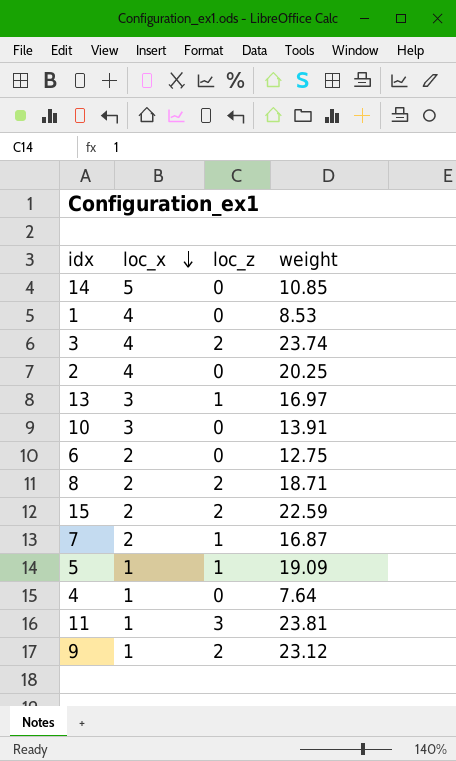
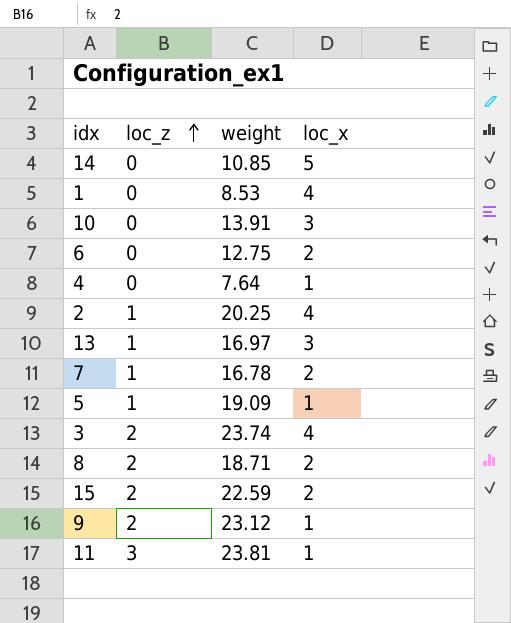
row order: loc_x descending -> loc_z ascending
column loc_x | position: 2 -> 4
2 | loc_z: 0 -> 1
7 | weight: 16.87 -> 16.78

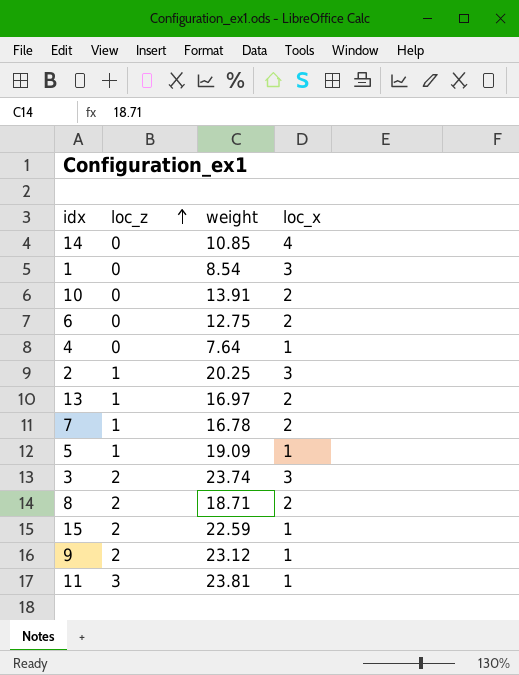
14 | loc_x: 5 -> 4
1 | weight: 8.53 -> 8.54
1 | loc_x: 4 -> 3
10 | loc_x: 3 -> 2
2 | loc_x: 4 -> 3
13 | loc_x: 3 -> 2
3 | loc_x: 4 -> 3
15 | loc_x: 2 -> 1

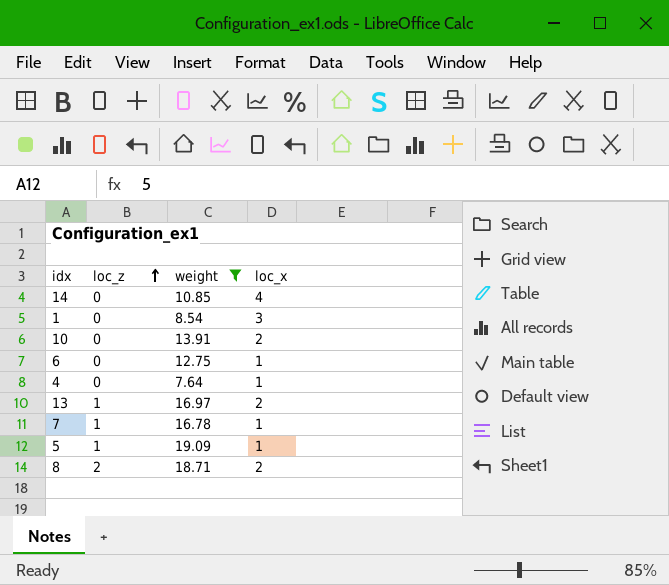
filter: none -> weight <= 19.09
6 | loc_x: 2 -> 1
7 | loc_x: 2 -> 1

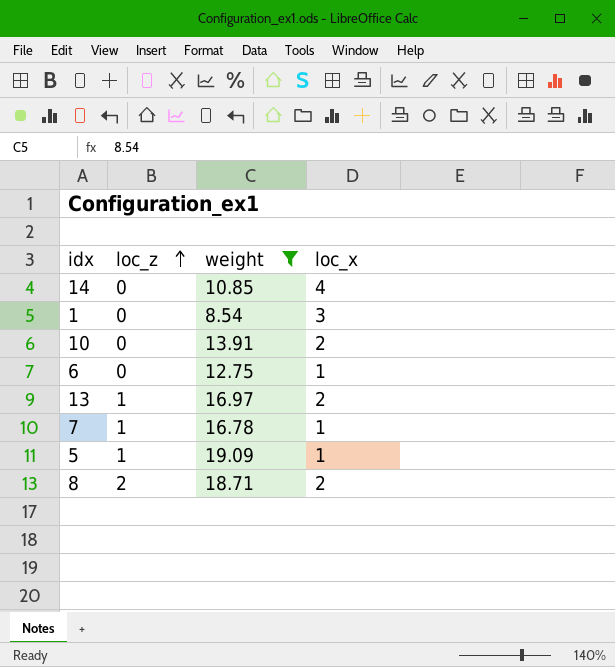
row 4: 0 | 7.64 | 1 -> none

